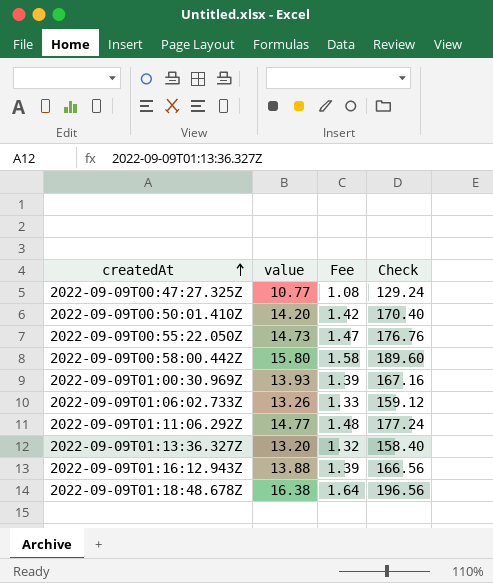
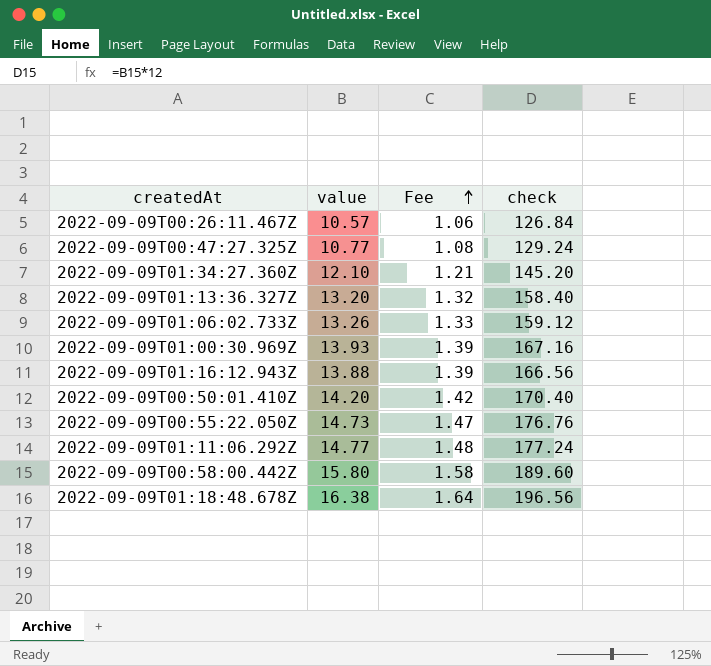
row order: createdAt ascending -> Fee ascending
column name: Check -> check
row 2022-09-09T00:26:11.467Z: none -> 10.57 | 1.06 | 126.84
row 2022-09-09T01:34:27.360Z: none -> 12.10 | 1.21 | 145.20

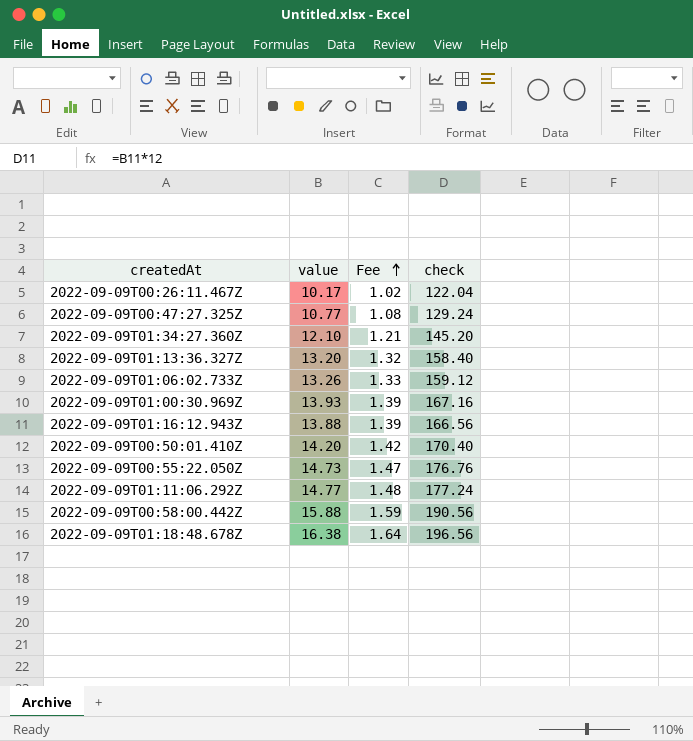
2022-09-09T00:26:11.467Z | value: 10.57 -> 10.17
2022-09-09T00:26:11.467Z | Fee: 1.06 -> 1.02
2022-09-09T00:26:11.467Z | check: 126.84 -> 122.04
2022-09-09T00:58:00.442Z | value: 15.80 -> 15.88
2022-09-09T00:58:00.442Z | Fee: 1.58 -> 1.59
2022-09-09T00:58:00.442Z | check: 189.60 -> 190.56

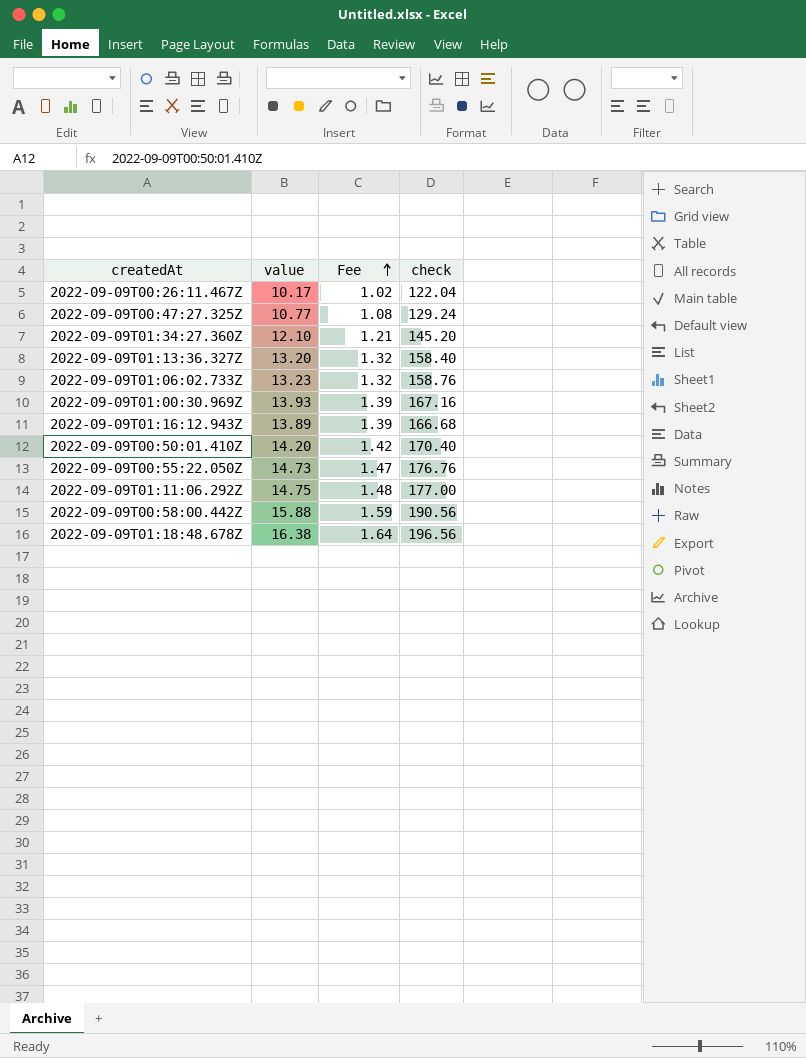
2022-09-09T01:06:02.733Z | value: 13.26 -> 13.23
2022-09-09T01:06:02.733Z | Fee: 1.33 -> 1.32
2022-09-09T01:06:02.733Z | check: 159.12 -> 158.76
2022-09-09T01:16:12.943Z | value: 13.88 -> 13.89
2022-09-09T01:16:12.943Z | check: 166.56 -> 166.68
2022-09-09T01:11:06.292Z | value: 14.77 -> 14.75
2022-09-09T01:11:06.292Z | check: 177.24 -> 177.00

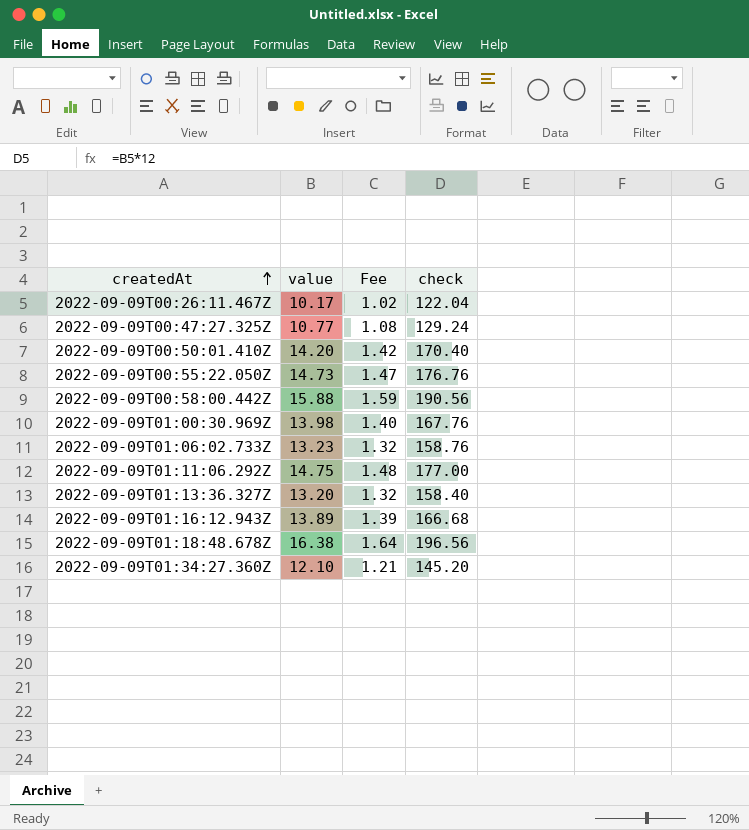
row order: Fee ascending -> createdAt ascending
2022-09-09T01:00:30.969Z | value: 13.93 -> 13.98
2022-09-09T01:00:30.969Z | Fee: 1.39 -> 1.40
2022-09-09T01:00:30.969Z | check: 167.16 -> 167.76

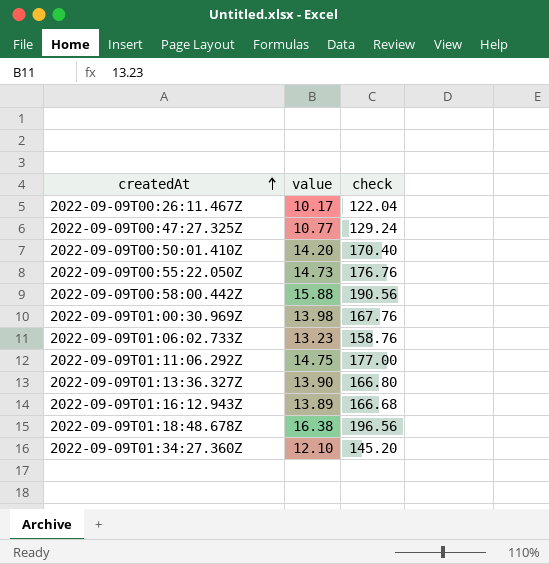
column Fee | formula: [value] * 0.1 -> none
2022-09-09T01:13:36.327Z | value: 13.20 -> 13.90
2022-09-09T01:13:36.327Z | check: 158.40 -> 166.80

